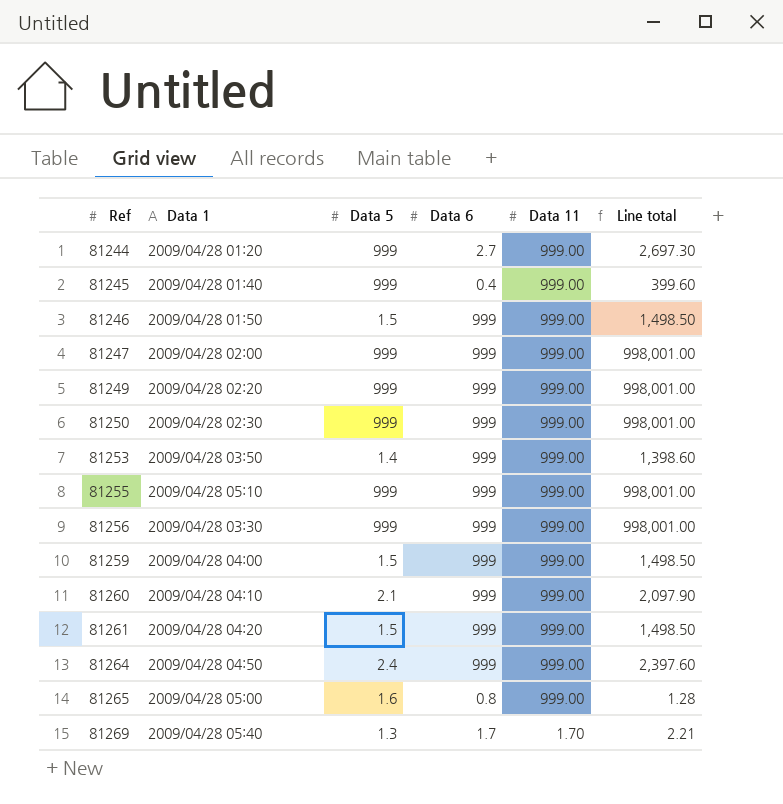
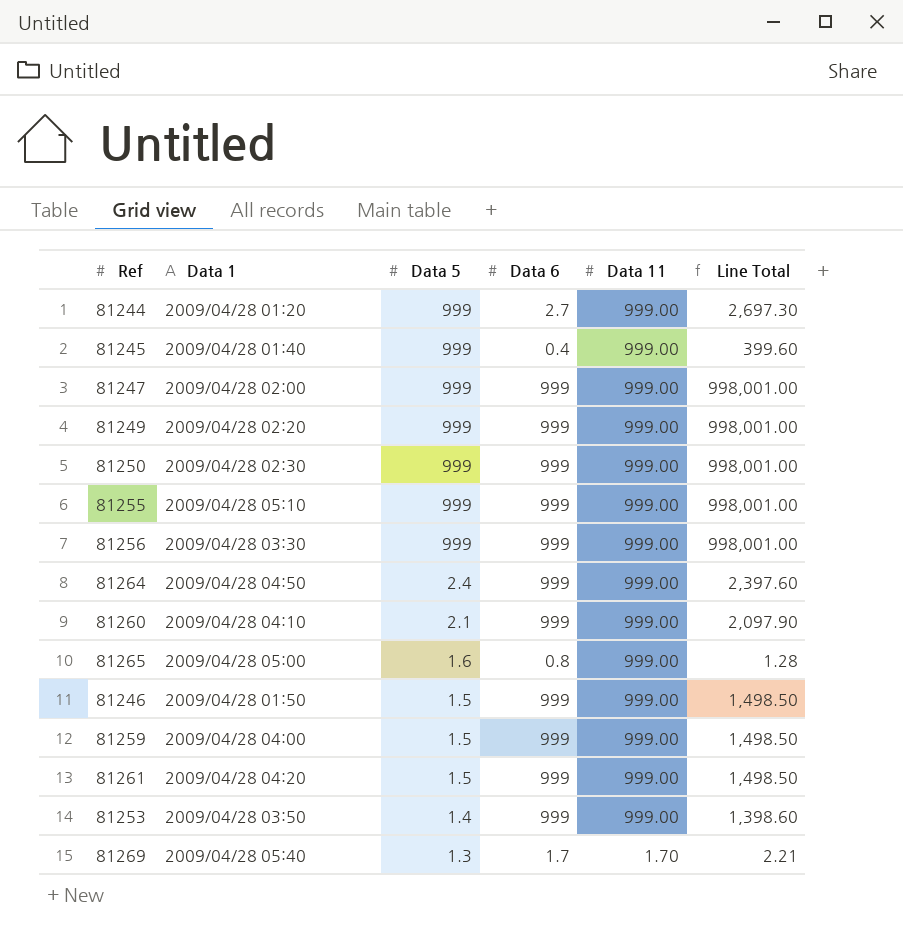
row order: Ref ascending -> Data 5 descending
column name: Line total -> Line Total

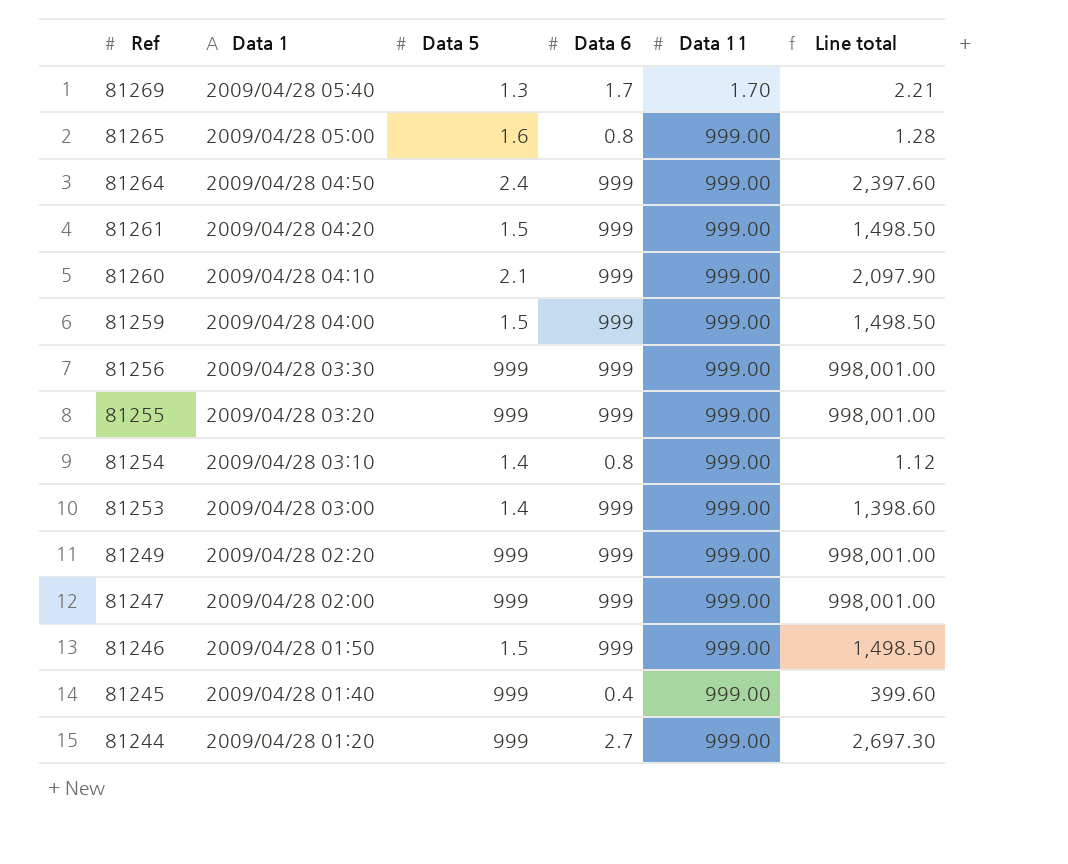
row order: Data 5 descending -> Ref descending
column name: Line Total -> Line total
row 81250: 2009/04/28 02:30 | 999 | 999 | 999.00 | 998,001.00 -> none
81255 | Data 1: 2009/04/28 05:10 -> 2009/04/28 03:20
row 81254: none -> 2009/04/28 03:10 | 1.4 | 0.8 | 999.00 | 1.12
81253 | Data 1: 2009/04/28 03:50 -> 2009/04/28 03:00

